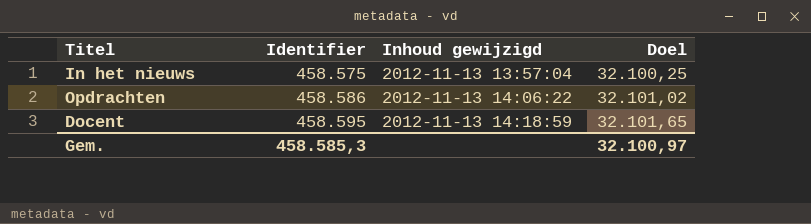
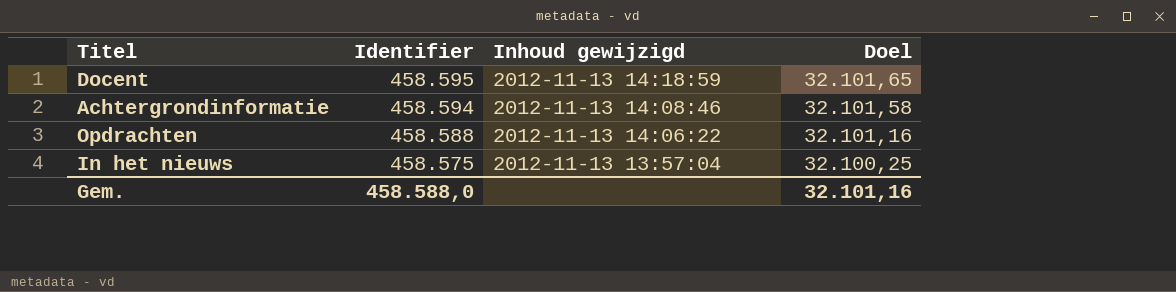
row order: Identifier ascending -> Identifier descending
row Achtergrondinformatie: none -> 458.594 | 2012-11-13 14:08:46 | 32.101,58
Opdrachten | Identifier: 458.586 -> 458.588
Opdrachten | Doel: 32.101,02 -> 32.101,16
Gem. | Identifier: 458.585,3 -> 458.588,0
Gem. | Doel: 32.100,97 -> 32.101,16

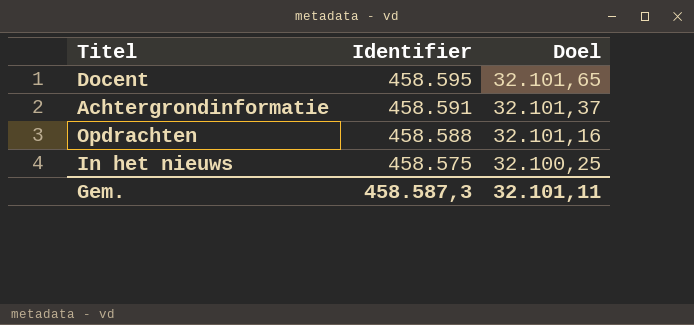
column Inhoud gewijzigd | position: 3 -> none
Achtergrondinformatie | Identifier: 458.594 -> 458.591
Achtergrondinformatie | Doel: 32.101,58 -> 32.101,37
Gem. | Identifier: 458.588,0 -> 458.587,3
Gem. | Doel: 32.101,16 -> 32.101,11

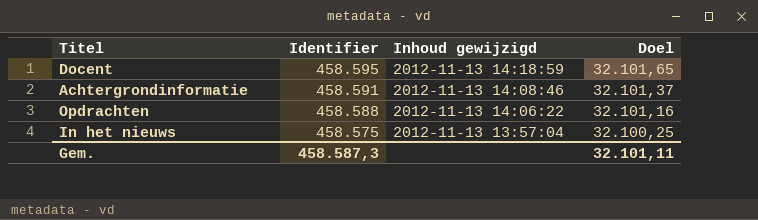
column Inhoud gewijzigd | position: none -> 3

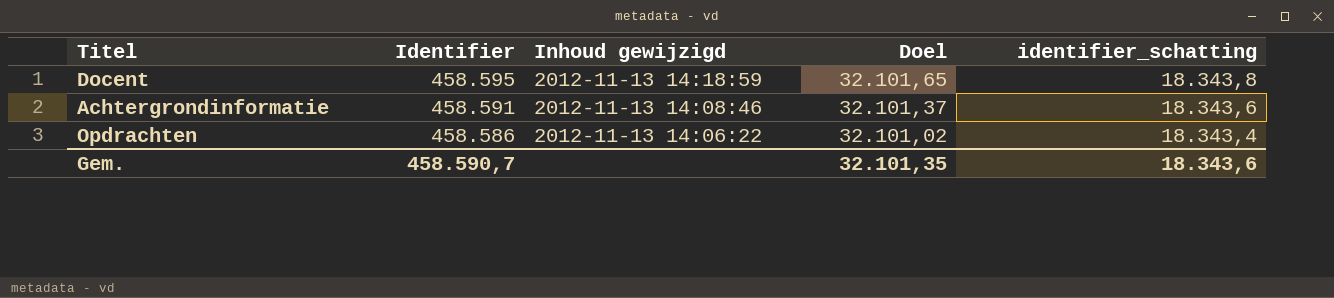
column identifier_schatting | formula: none -> [Identifier] * 0,04
row In het nieuws: 458.575 | 2012-11-13 13:57:04 | 32.100,25 -> none
Opdrachten | Identifier: 458.588 -> 458.586
Opdrachten | Doel: 32.101,16 -> 32.101,02
Gem. | Identifier: 458.587,3 -> 458.590,7
Gem. | Doel: 32.101,11 -> 32.101,35

